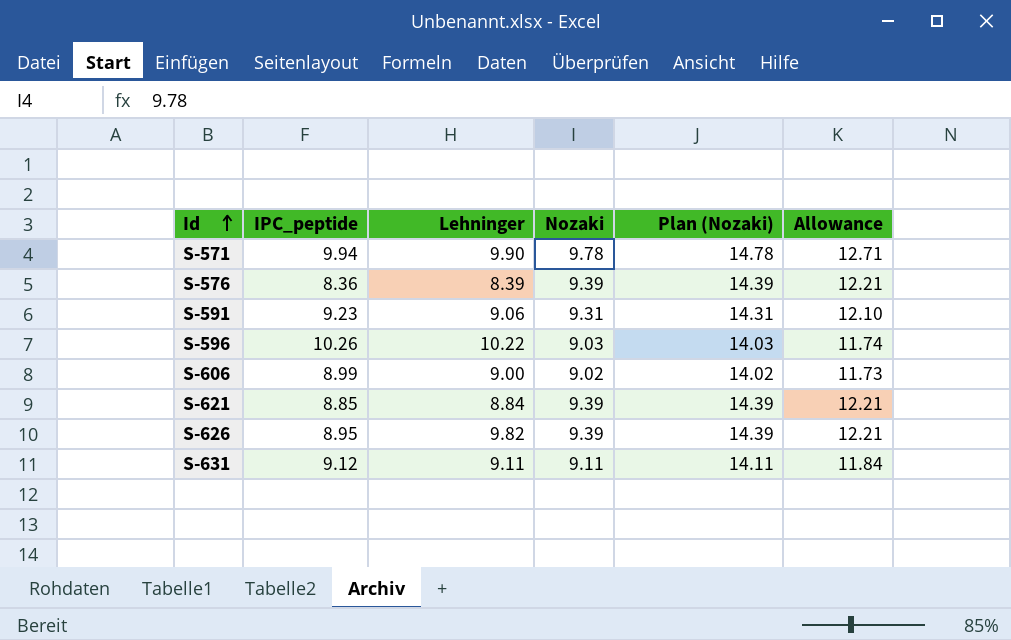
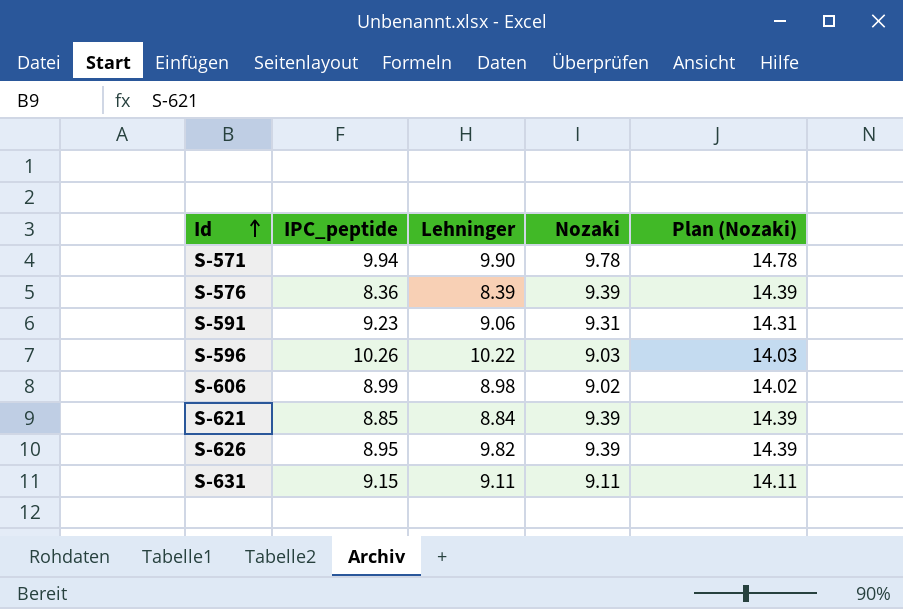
column Allowance | formula: [Nozaki] * 1.3 -> none
S-606 | Lehninger: 9.00 -> 8.98
S-631 | IPC_peptide: 9.12 -> 9.15

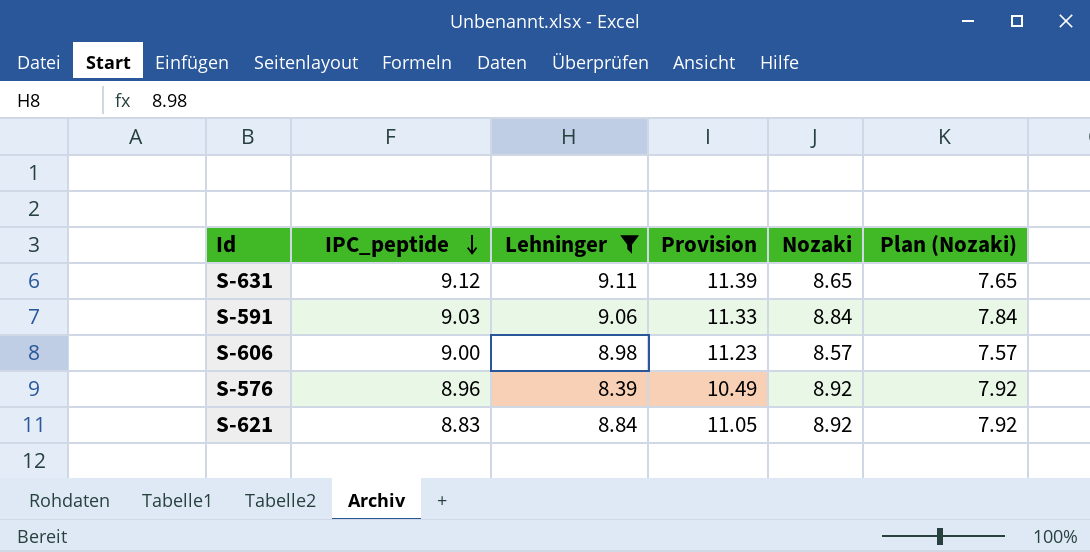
filter: none -> Lehninger <= 9.11
row order: Id ascending -> IPC_peptide descending
column Provision | formula: none -> [Lehninger] * 1.25
column Plan (Nozaki) | formula: [Nozaki] + 5 -> [Nozaki] - 1
S-631 | IPC_peptide: 9.15 -> 9.12
S-631 | Nozaki: 9.11 -> 8.65
S-591 | IPC_peptide: 9.23 -> 9.03
S-591 | Nozaki: 9.31 -> 8.84
S-606 | IPC_peptide: 8.99 -> 9.00
S-606 | Nozaki: 9.02 -> 8.57
S-576 | IPC_peptide: 8.36 -> 8.96
S-576 | Nozaki: 9.39 -> 8.92
S-621 | IPC_peptide: 8.85 -> 8.83
S-621 | Nozaki: 9.39 -> 8.92

